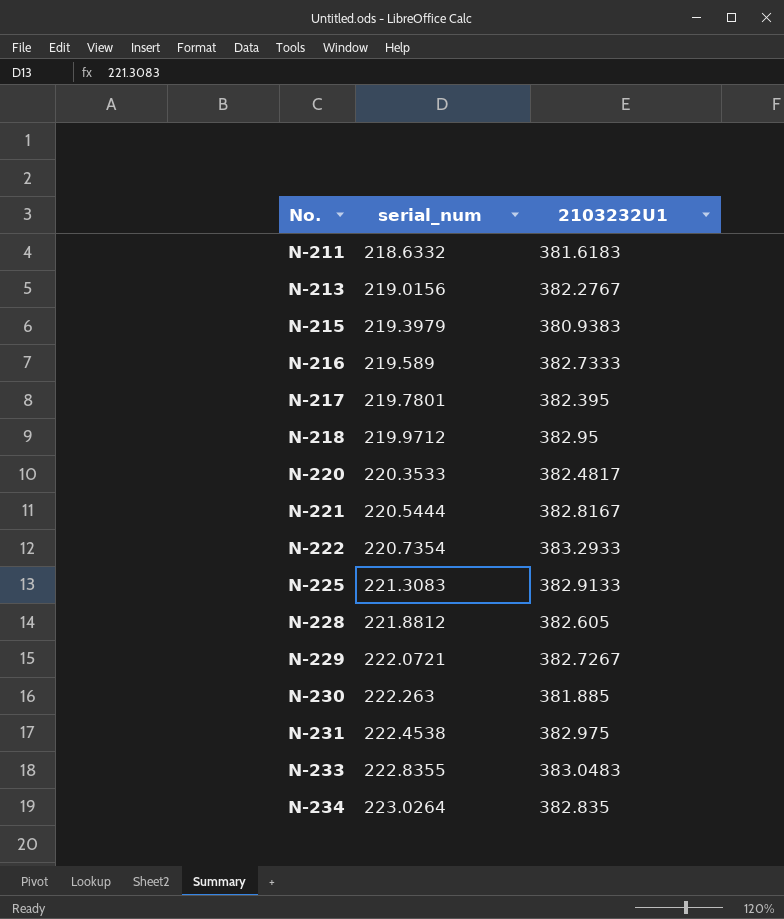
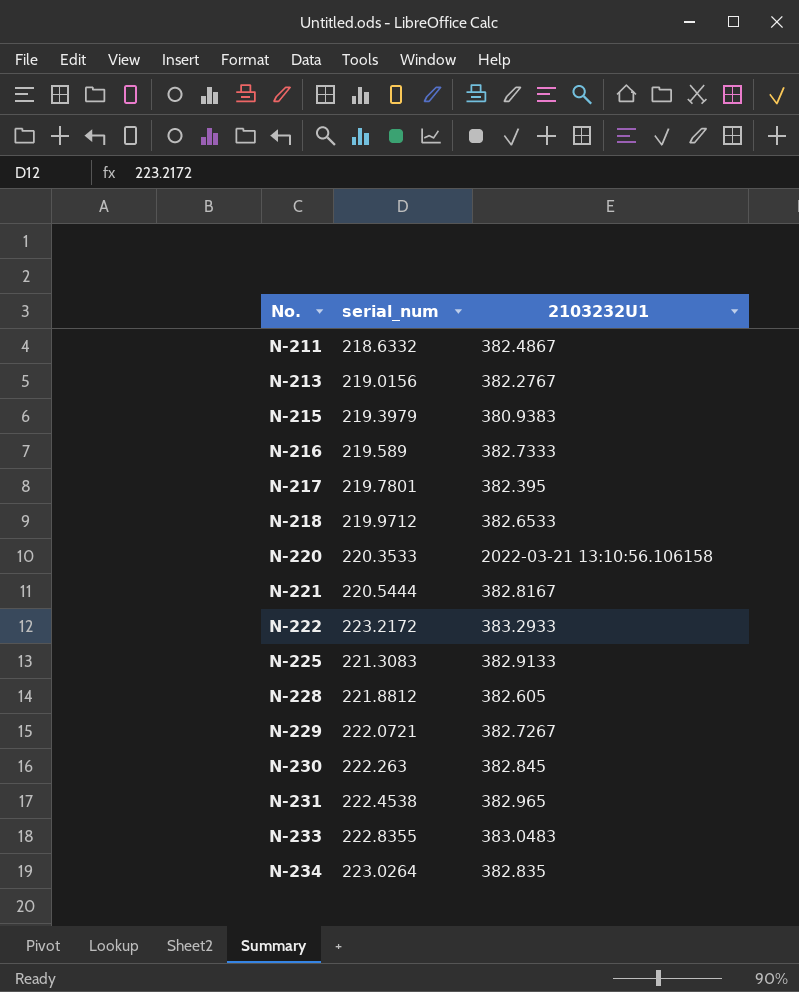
N-211 | 2103232U1: 381.6183 -> 382.4867
N-218 | 2103232U1: 382.95 -> 382.6533
N-220 | 2103232U1: 382.4817 -> 2022-03-21 13:10:56.106158
N-222 | serial_num: 220.7354 -> 223.2172
N-230 | 2103232U1: 381.885 -> 382.845
N-231 | 2103232U1: 382.975 -> 382.965

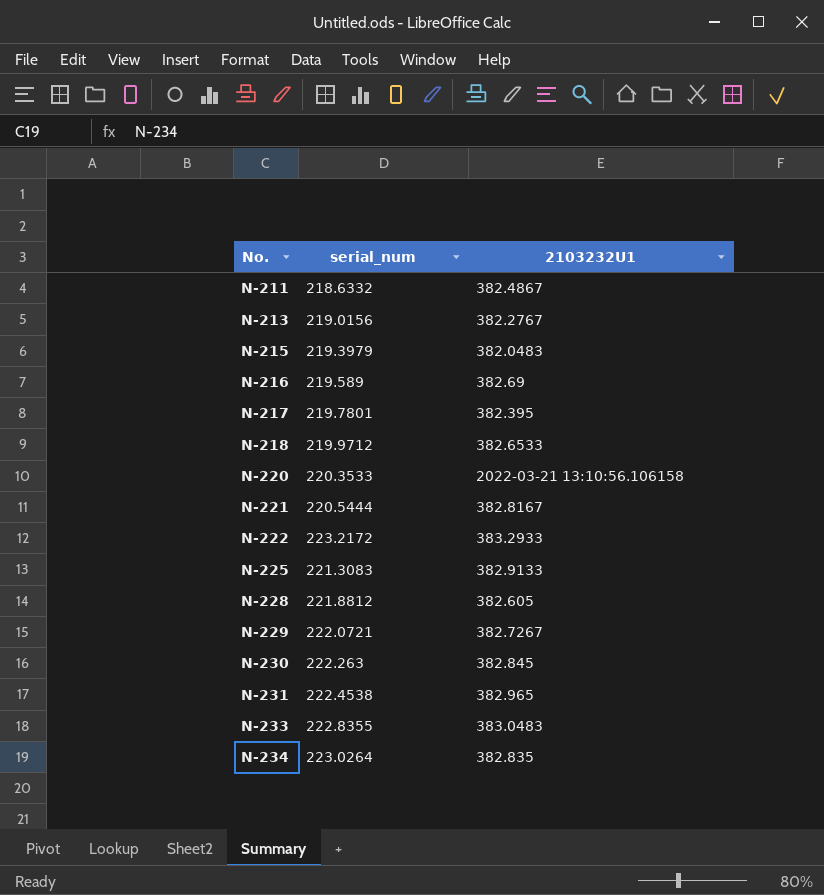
N-215 | 2103232U1: 380.9383 -> 382.0483
N-216 | 2103232U1: 382.7333 -> 382.69

